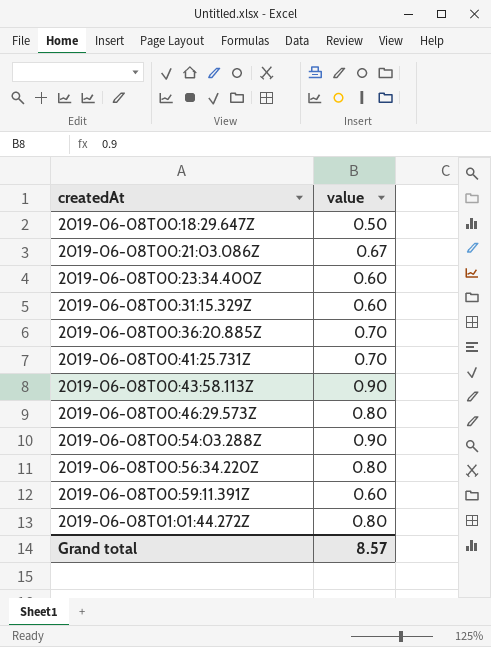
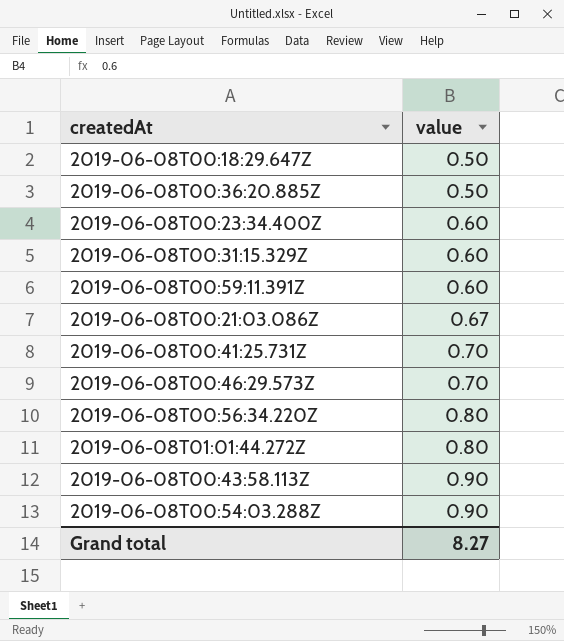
row order: createdAt ascending -> value ascending
2019-06-08T00:36:20.885Z | value: 0.70 -> 0.50
2019-06-08T00:46:29.573Z | value: 0.80 -> 0.70
Grand total | value: 8.57 -> 8.27

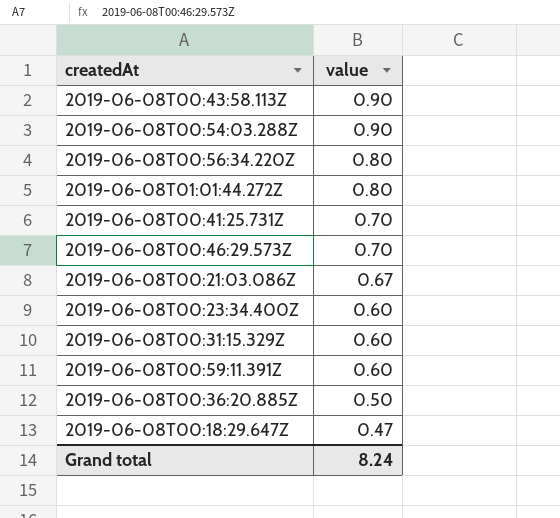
row order: value ascending -> value descending
2019-06-08T00:18:29.647Z | value: 0.50 -> 0.47
Grand total | value: 8.27 -> 8.24

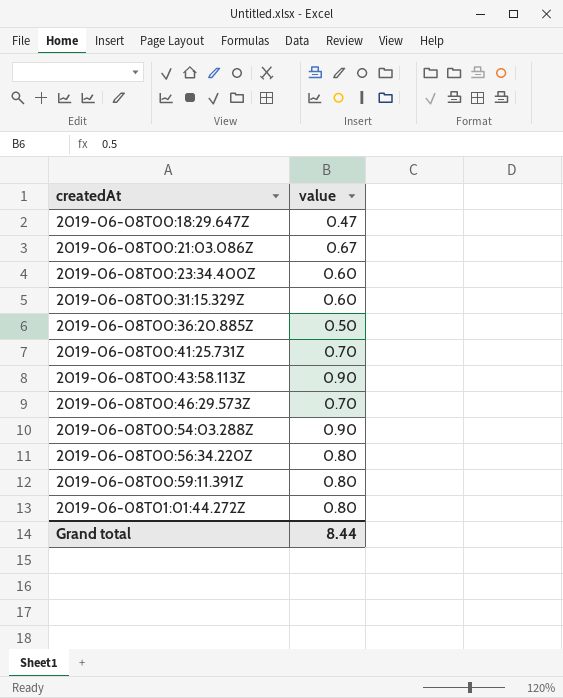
row order: value descending -> createdAt ascending
2019-06-08T00:59:11.391Z | value: 0.60 -> 0.80
Grand total | value: 8.24 -> 8.44

